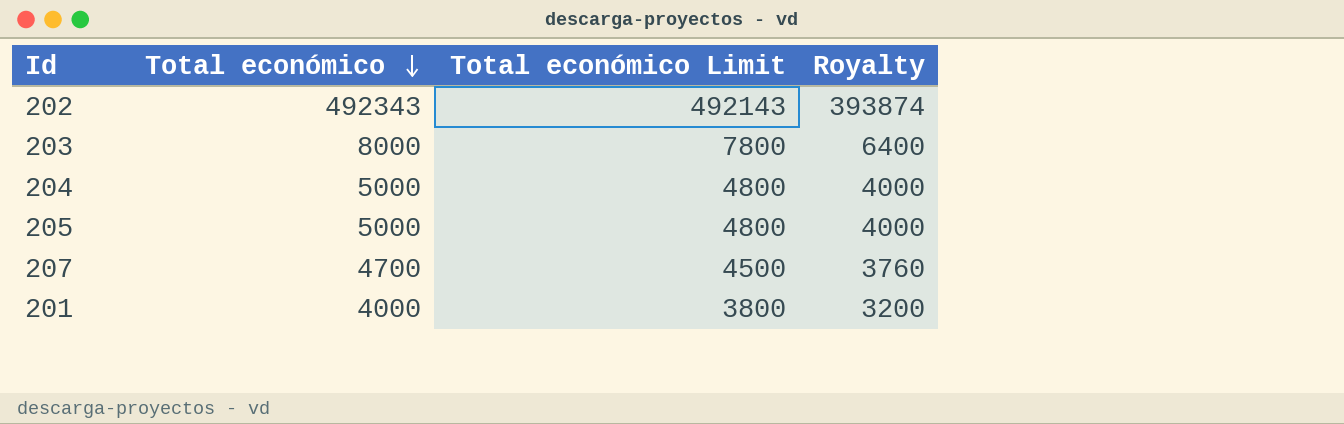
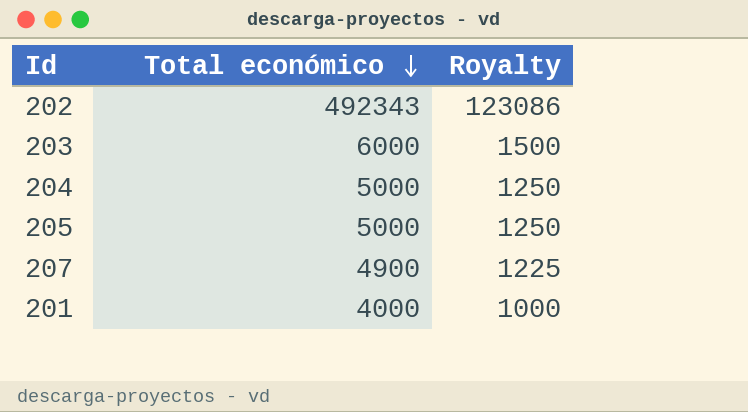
column Total económico Limit | formula: [Total económico] - 200 -> none
column Royalty | formula: [Total económico] * 0.8 -> [Total económico] * 0.25
203 | Total económico: 8000 -> 6000
207 | Total económico: 4700 -> 4900

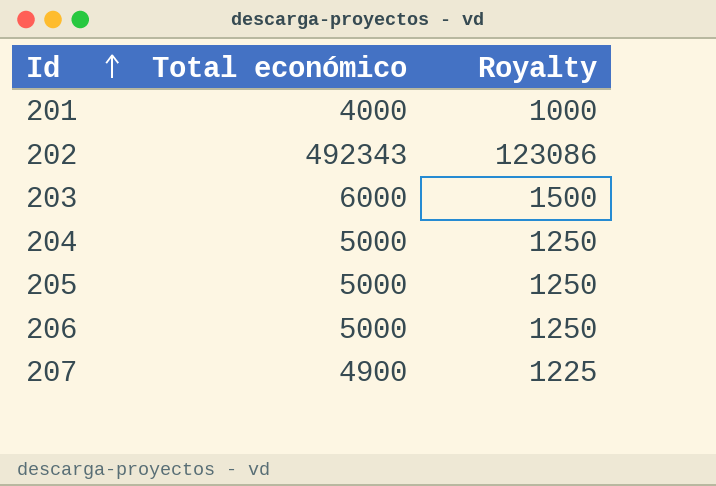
row order: Total económico descending -> Id ascending
row 206: none -> 5000 | 1250

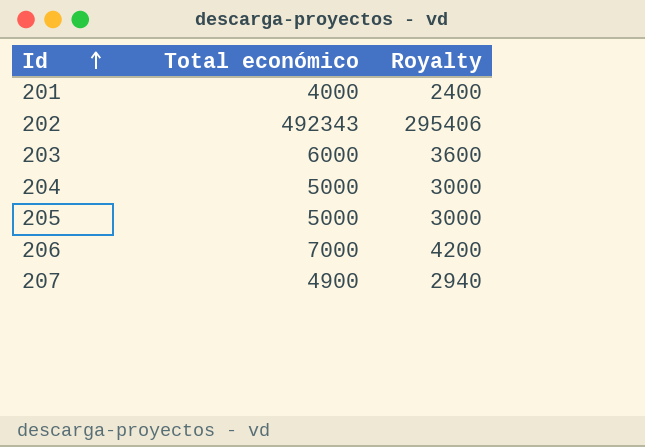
column Royalty | formula: [Total económico] * 0.25 -> [Total económico] * 0.6
206 | Total económico: 5000 -> 7000

